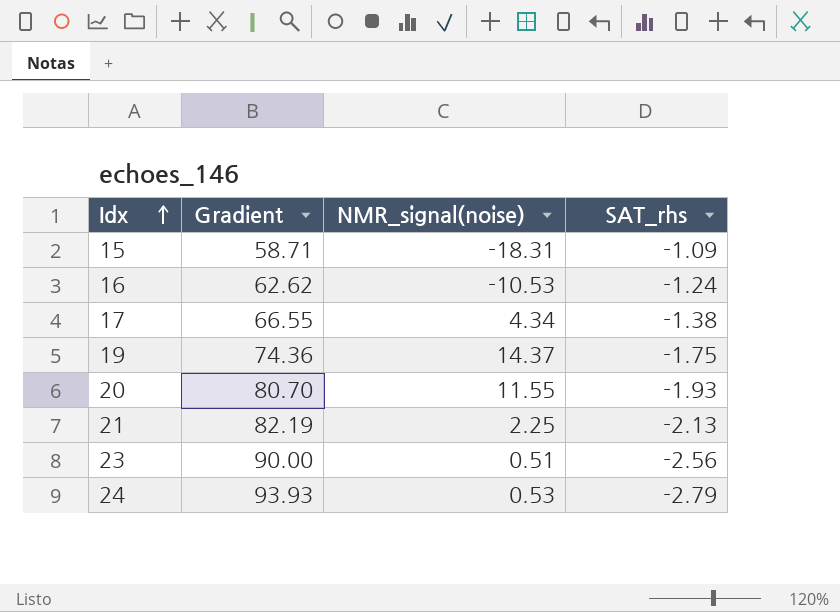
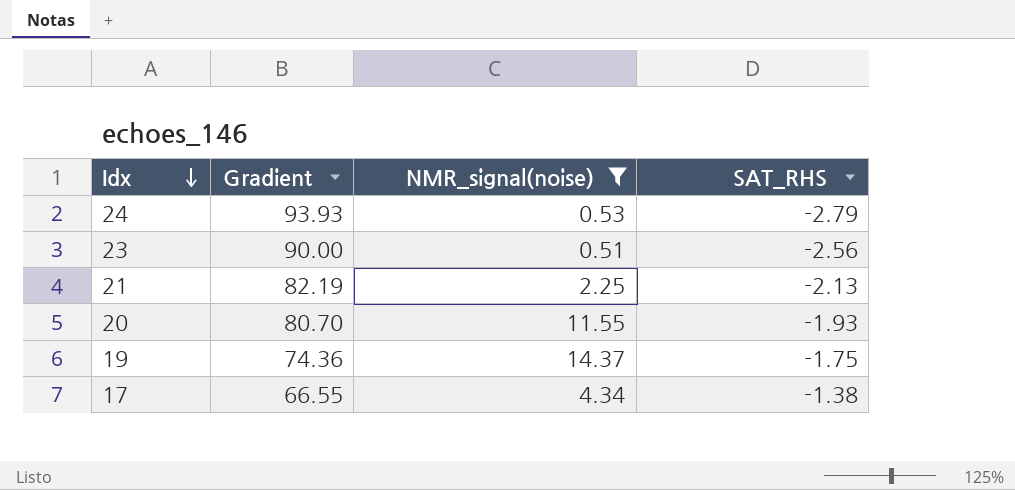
filter: none -> NMR_signal(noise) >= 0.51
row order: Idx ascending -> Idx descending
column name: SAT_rhs -> SAT_RHS

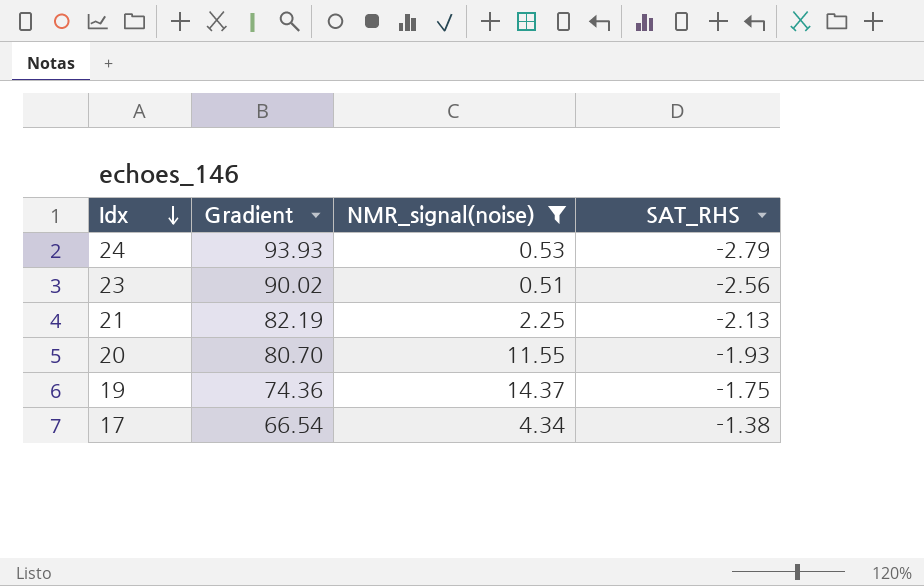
23 | Gradient: 90.00 -> 90.02
17 | Gradient: 66.55 -> 66.54

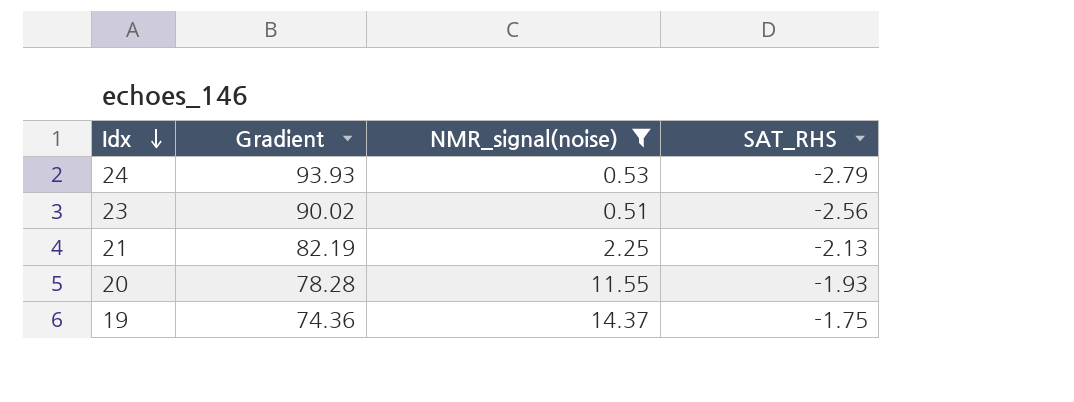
row 17: 66.54 | 4.34 | -1.38 -> none
20 | Gradient: 80.70 -> 78.28

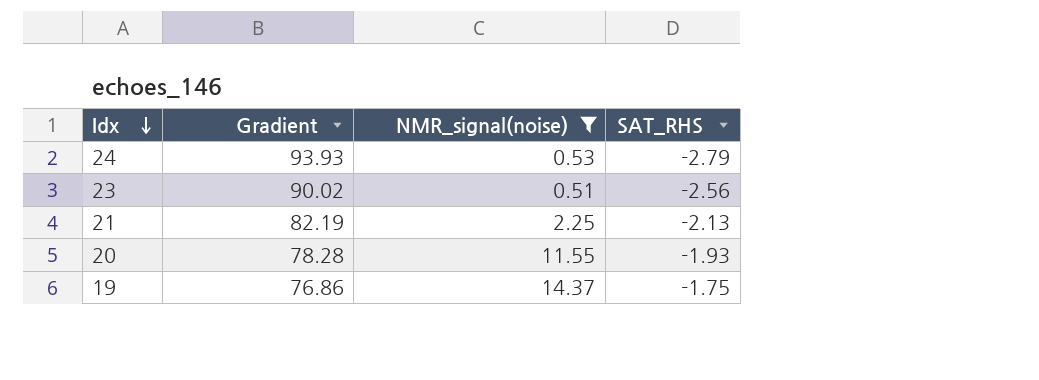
19 | Gradient: 74.36 -> 76.86

